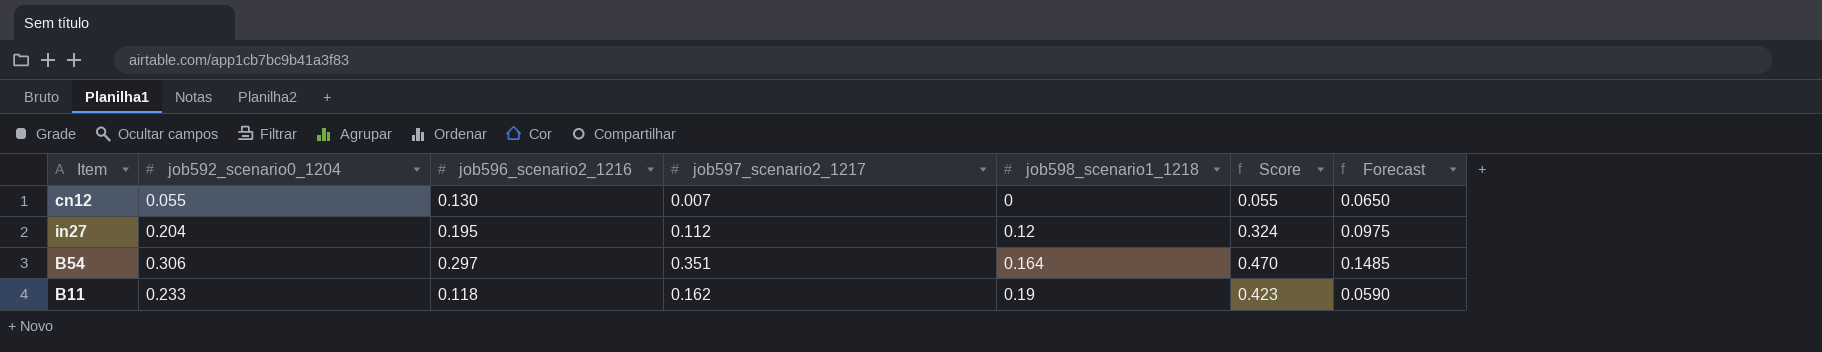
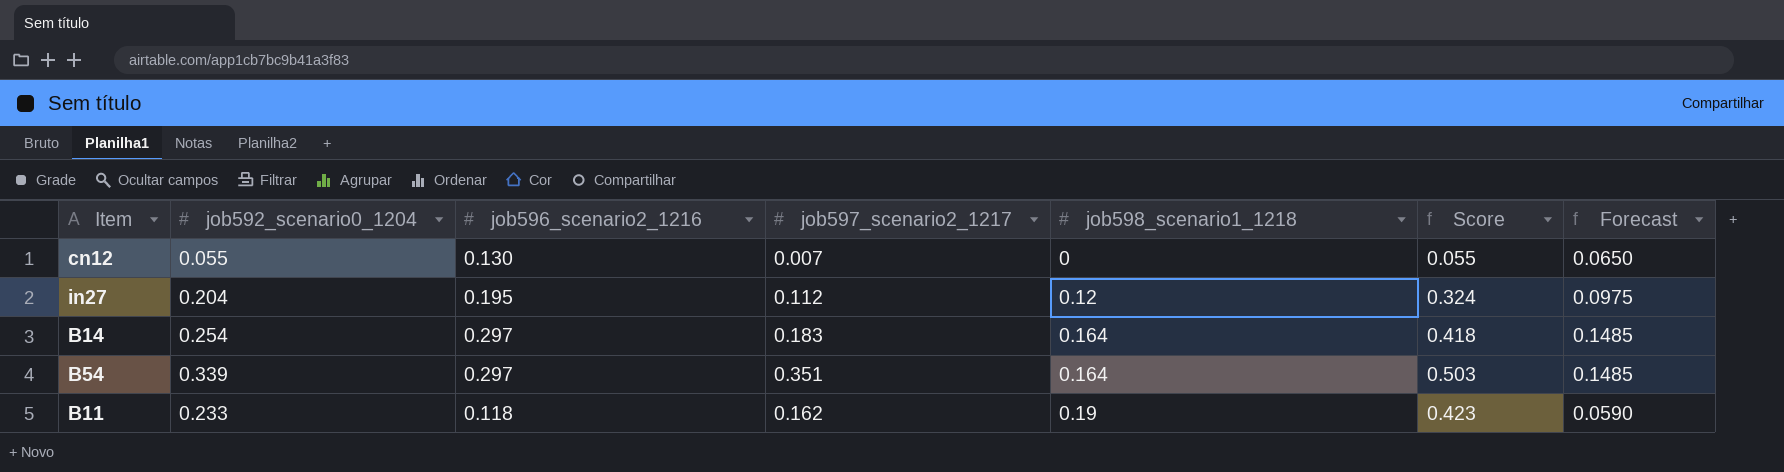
row B14: none -> 0.254 | 0.297 | 0.183 | 0.164 | 0.418 | 0.1485
B54 | job592_scenario0_1204: 0.306 -> 0.339
B54 | Score: 0.470 -> 0.503

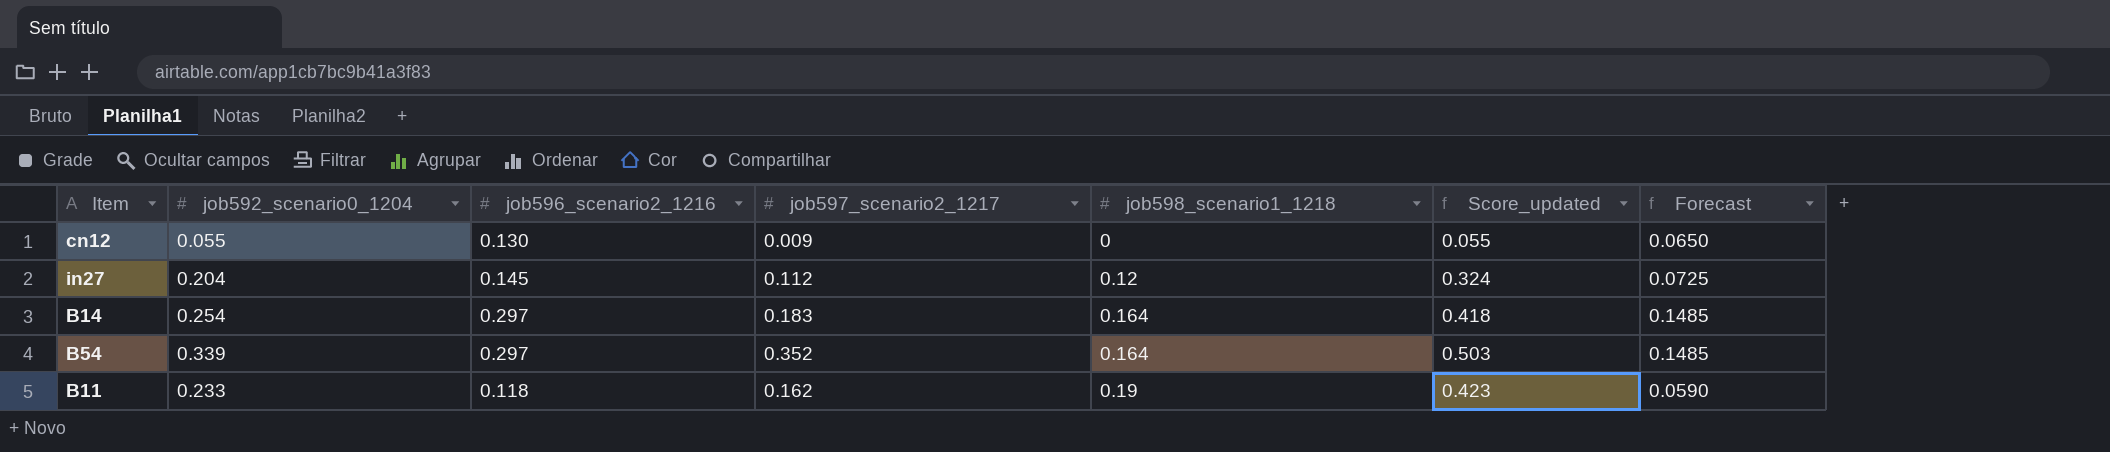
column name: Score -> Score_updated
cn12 | job597_scenario2_1217: 0.007 -> 0.009
in27 | job596_scenario2_1216: 0.195 -> 0.145
in27 | Forecast: 0.0975 -> 0.0725
B54 | job597_scenario2_1217: 0.351 -> 0.352

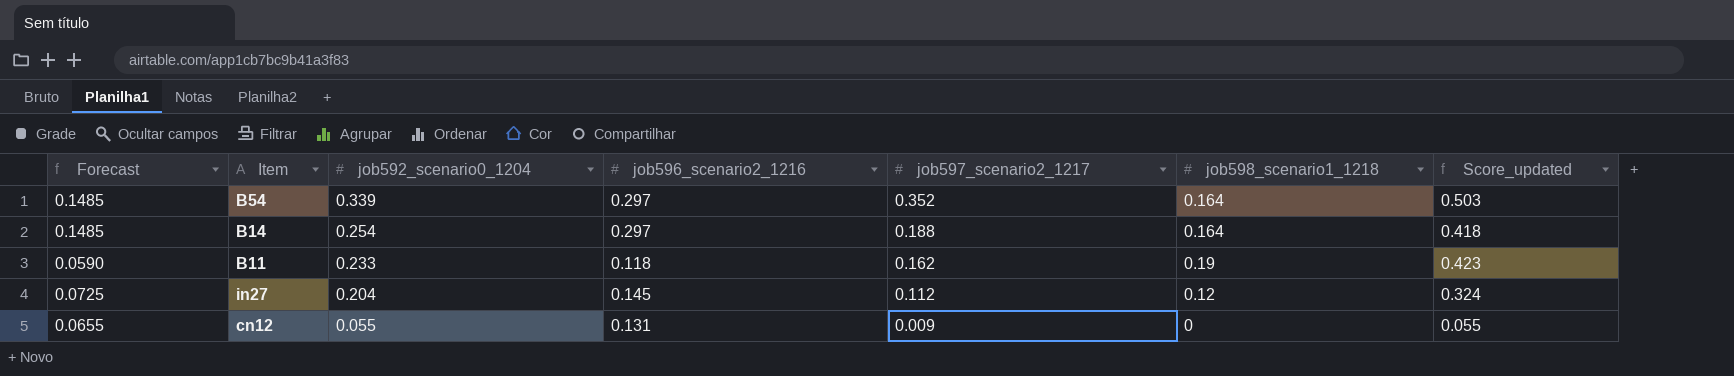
row order: job598_scenario1_1218 ascending -> job592_scenario0_1204 descending
column Forecast | position: 7 -> 1
B14 | job597_scenario2_1217: 0.183 -> 0.188
cn12 | Forecast: 0.0650 -> 0.0655
cn12 | job596_scenario2_1216: 0.130 -> 0.131

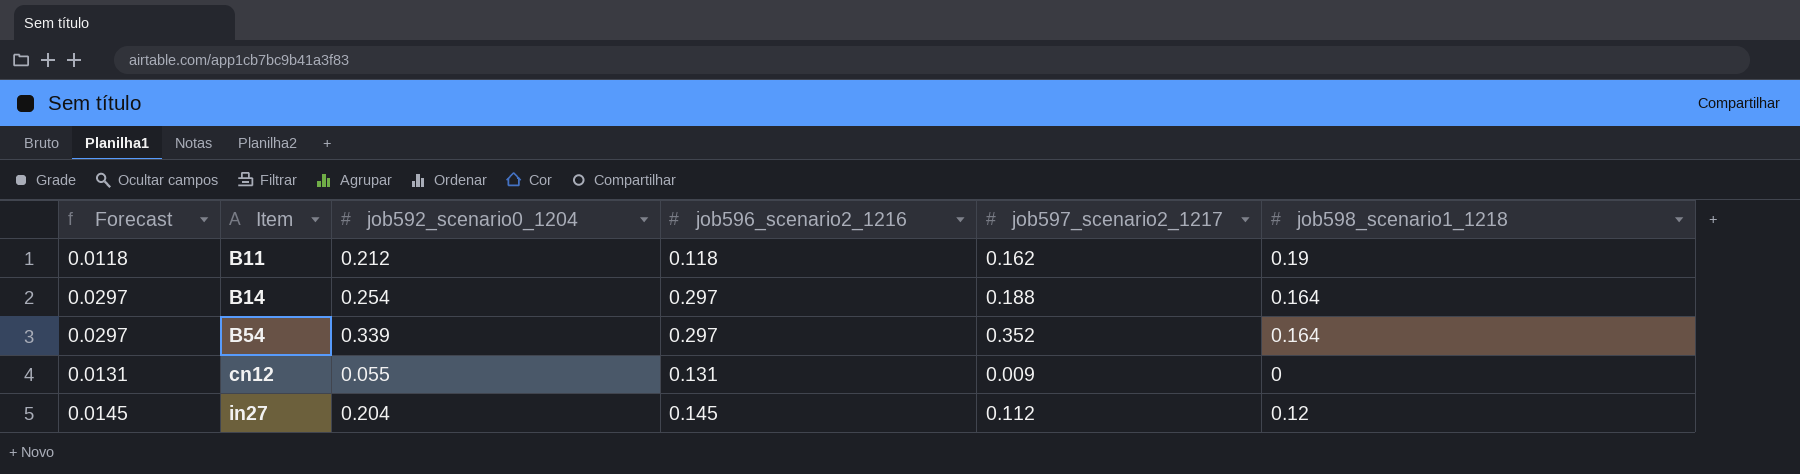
row order: job592_scenario0_1204 descending -> Item ascending
column Score_updated | formula: [job592_scenario0_1204] + [job598_scenario1_1218] -> none
column Forecast | formula: [job596_scenario2_1216] * 0.5 -> [job596_scenario2_1216] * 0.1
B11 | job592_scenario0_1204: 0.233 -> 0.212

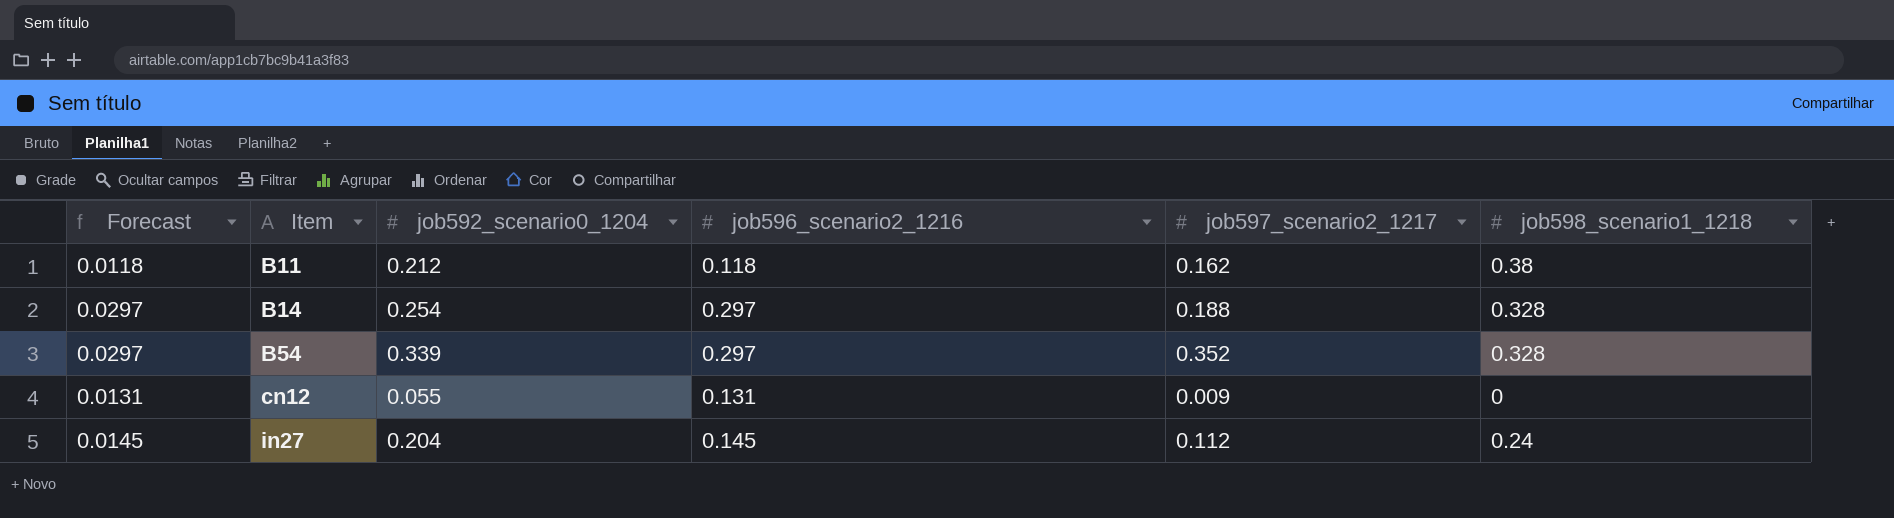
B11 | job598_scenario1_1218: 0.19 -> 0.38
B14 | job598_scenario1_1218: 0.164 -> 0.328
B54 | job598_scenario1_1218: 0.164 -> 0.328
in27 | job598_scenario1_1218: 0.12 -> 0.24

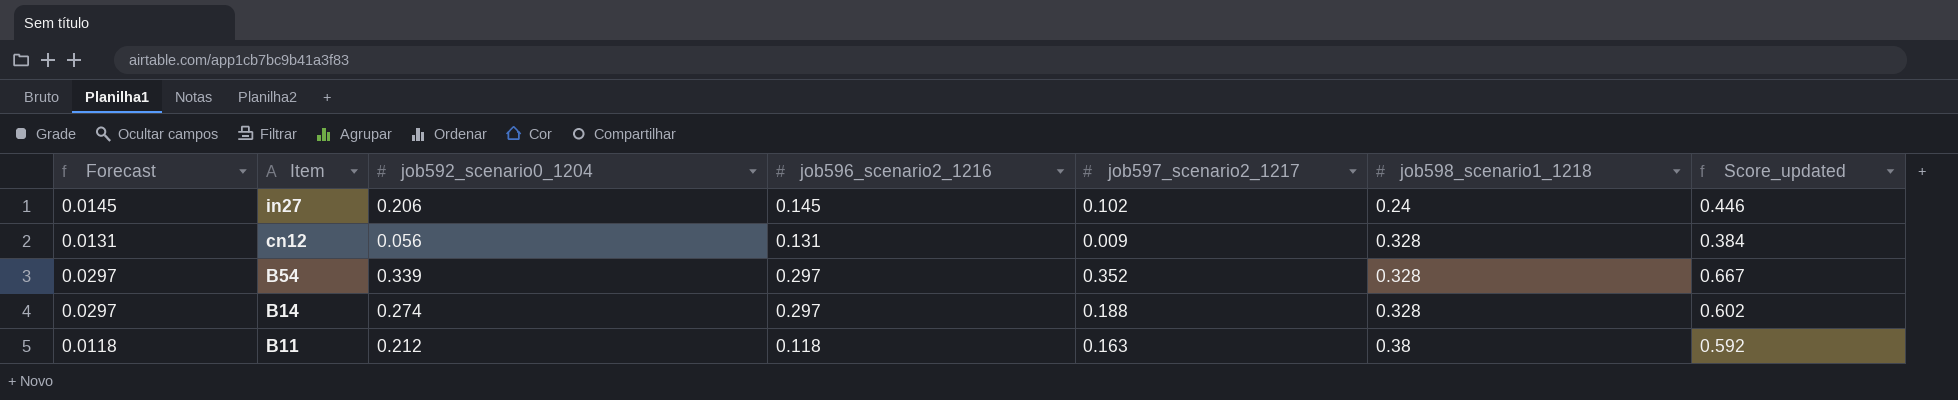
row order: Item ascending -> Item descending
column Score_updated | formula: none -> [job592_scenario0_1204] + [job598_scenario1_1218]
in27 | job592_scenario0_1204: 0.204 -> 0.206
in27 | job597_scenario2_1217: 0.112 -> 0.102
cn12 | job592_scenario0_1204: 0.055 -> 0.056
cn12 | job598_scenario1_1218: 0 -> 0.328
B14 | job592_scenario0_1204: 0.254 -> 0.274
B11 | job597_scenario2_1217: 0.162 -> 0.163

